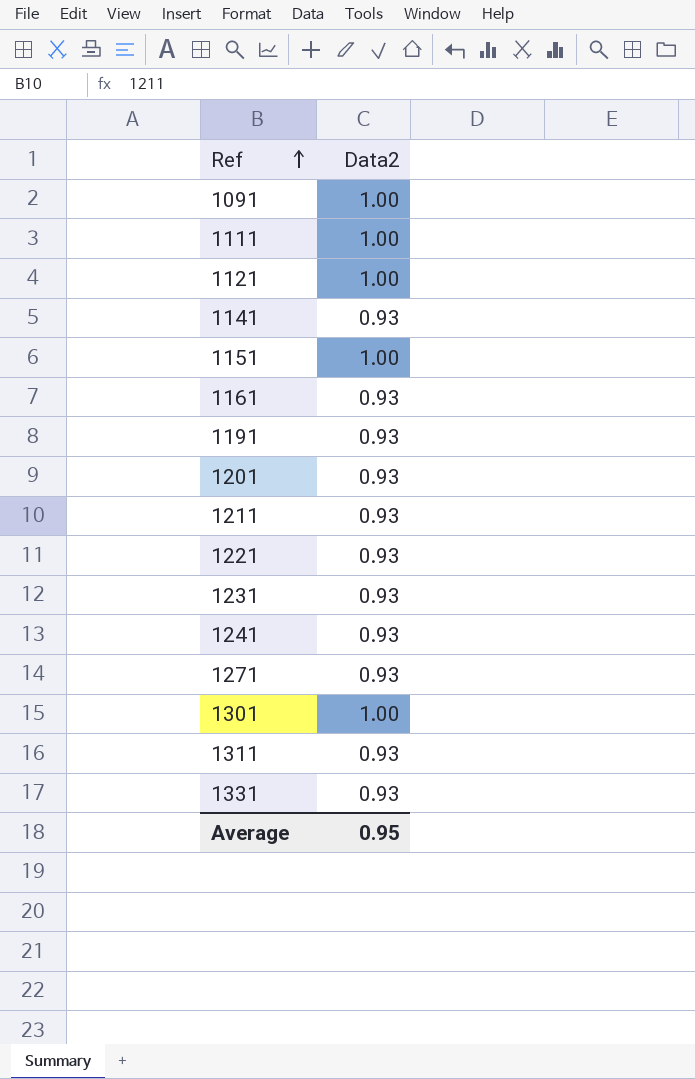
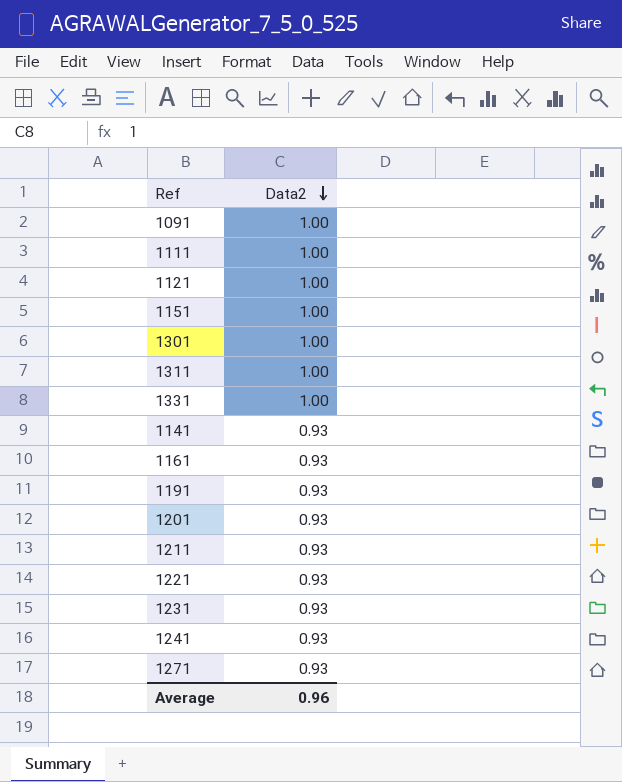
row order: Ref ascending -> Data2 descending
1311 | Data2: 0.93 -> 1.00
1331 | Data2: 0.93 -> 1.00
Average | Data2: 0.95 -> 0.96

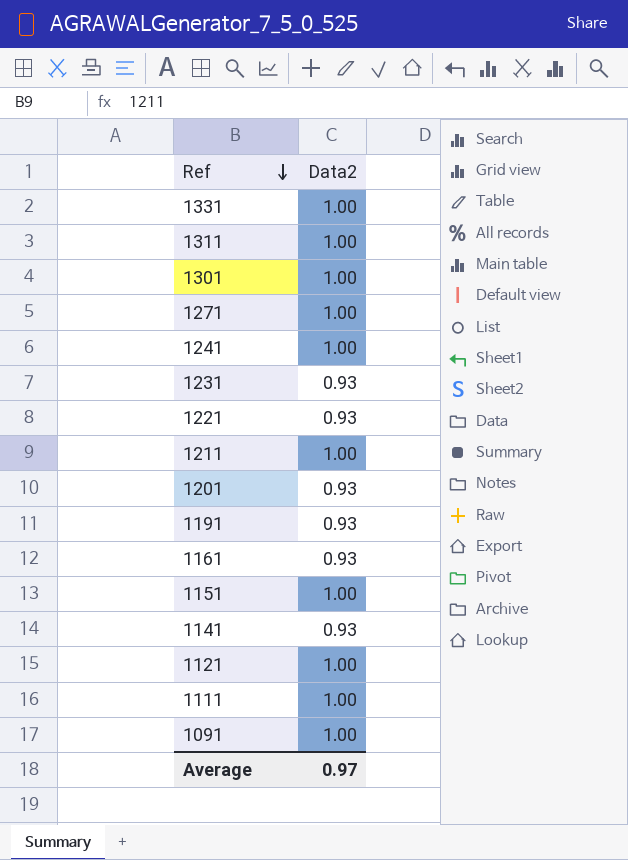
row order: Data2 descending -> Ref descending
1271 | Data2: 0.93 -> 1.00
1241 | Data2: 0.93 -> 1.00
1211 | Data2: 0.93 -> 1.00
Average | Data2: 0.96 -> 0.97

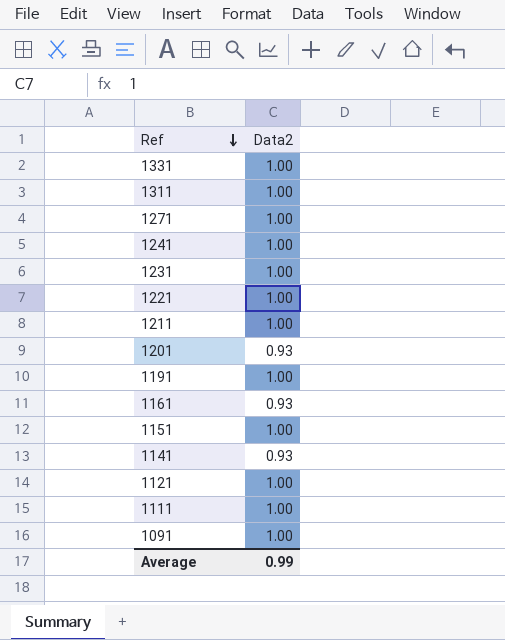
row 1301: 1.00 -> none
1231 | Data2: 0.93 -> 1.00
1221 | Data2: 0.93 -> 1.00
1191 | Data2: 0.93 -> 1.00
Average | Data2: 0.97 -> 0.99

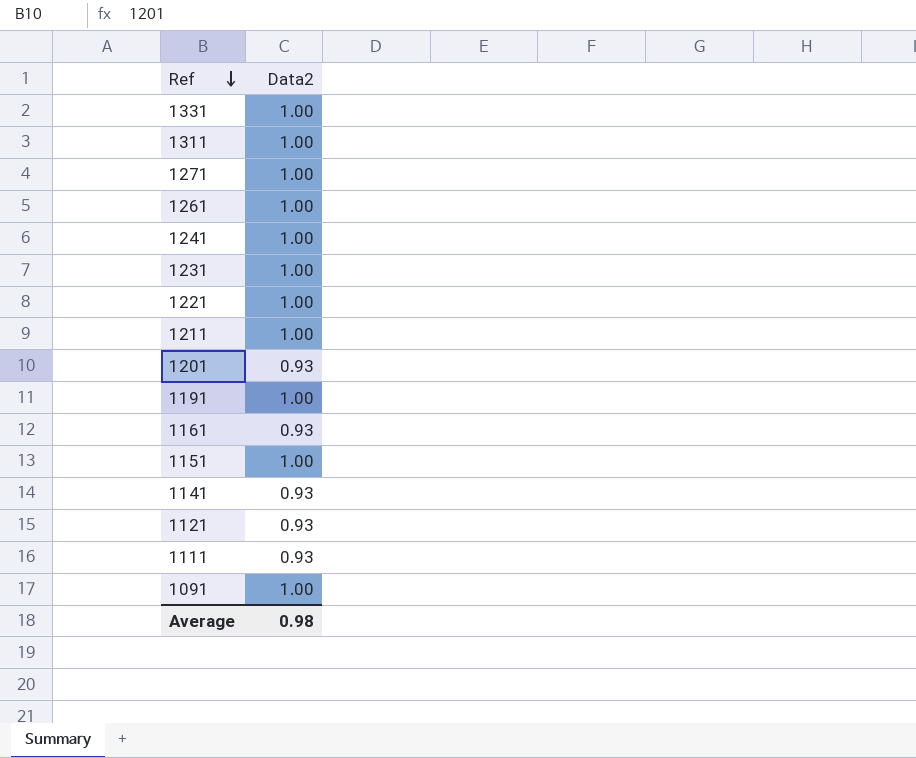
row 1261: none -> 1.00
1121 | Data2: 1.00 -> 0.93
1111 | Data2: 1.00 -> 0.93
Average | Data2: 0.99 -> 0.98

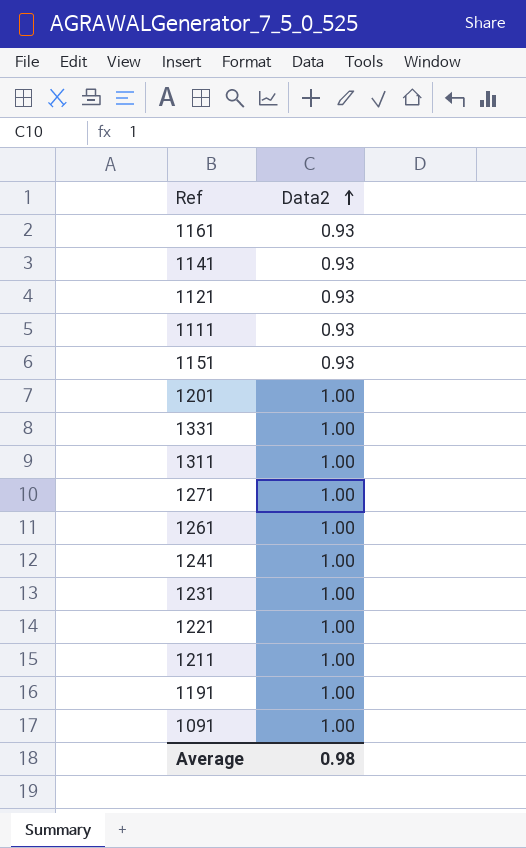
row order: Ref descending -> Data2 ascending
1151 | Data2: 1.00 -> 0.93
1201 | Data2: 0.93 -> 1.00

